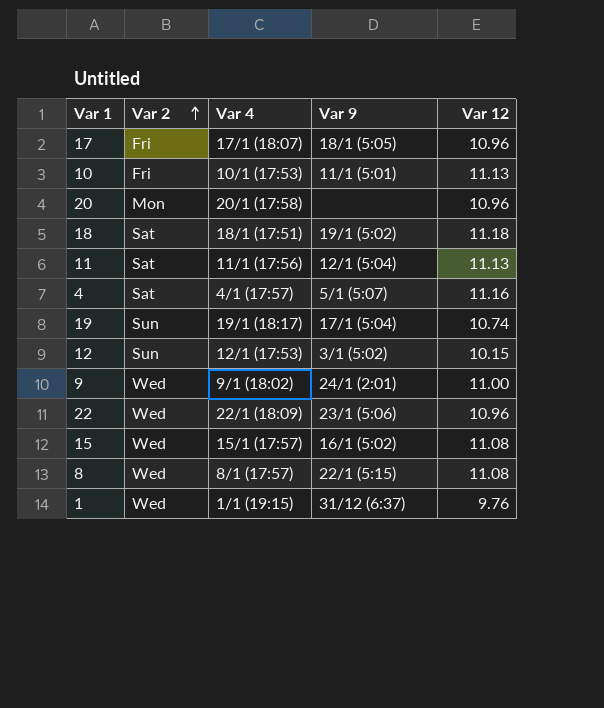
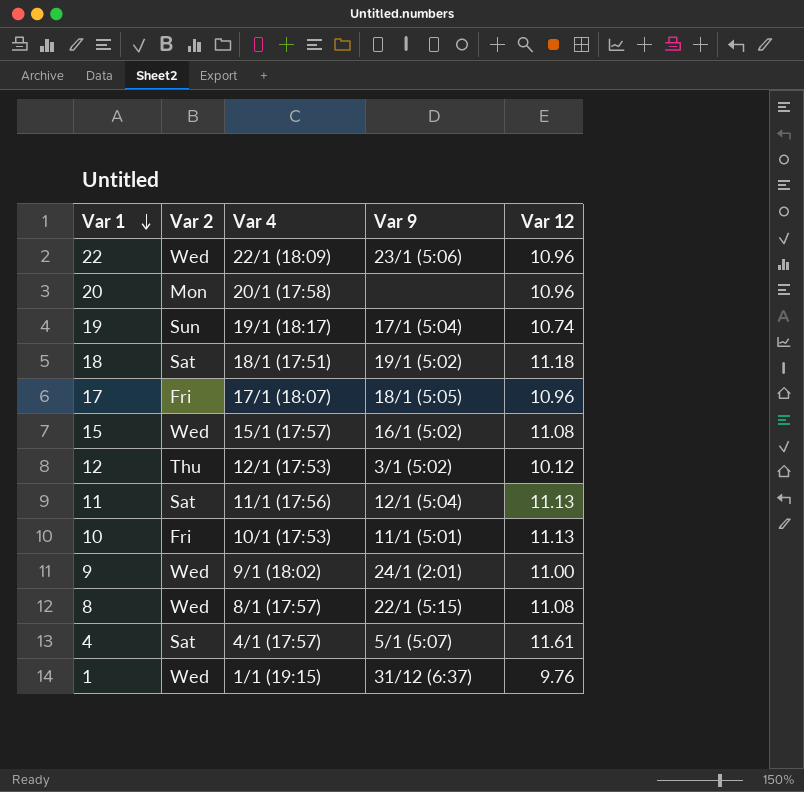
row order: Var 2 ascending -> Var 1 descending
12 | Var 2: Sun -> Thu
12 | Var 12: 10.15 -> 10.12
4 | Var 12: 11.16 -> 11.61

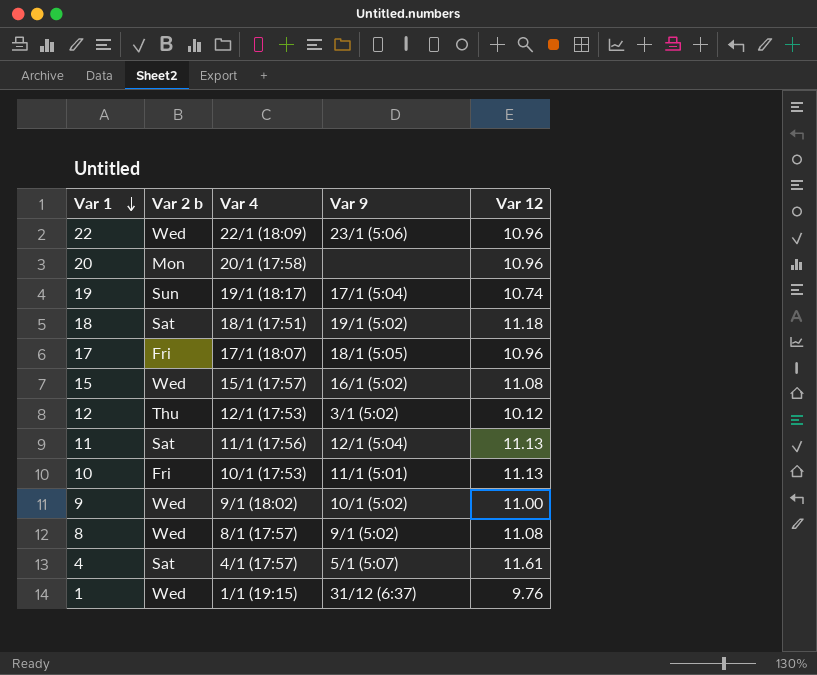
column name: Var 2 -> Var 2 b
9 | Var 9: 24/1 (2:01) -> 10/1 (5:02)
8 | Var 9: 22/1 (5:15) -> 9/1 (5:02)

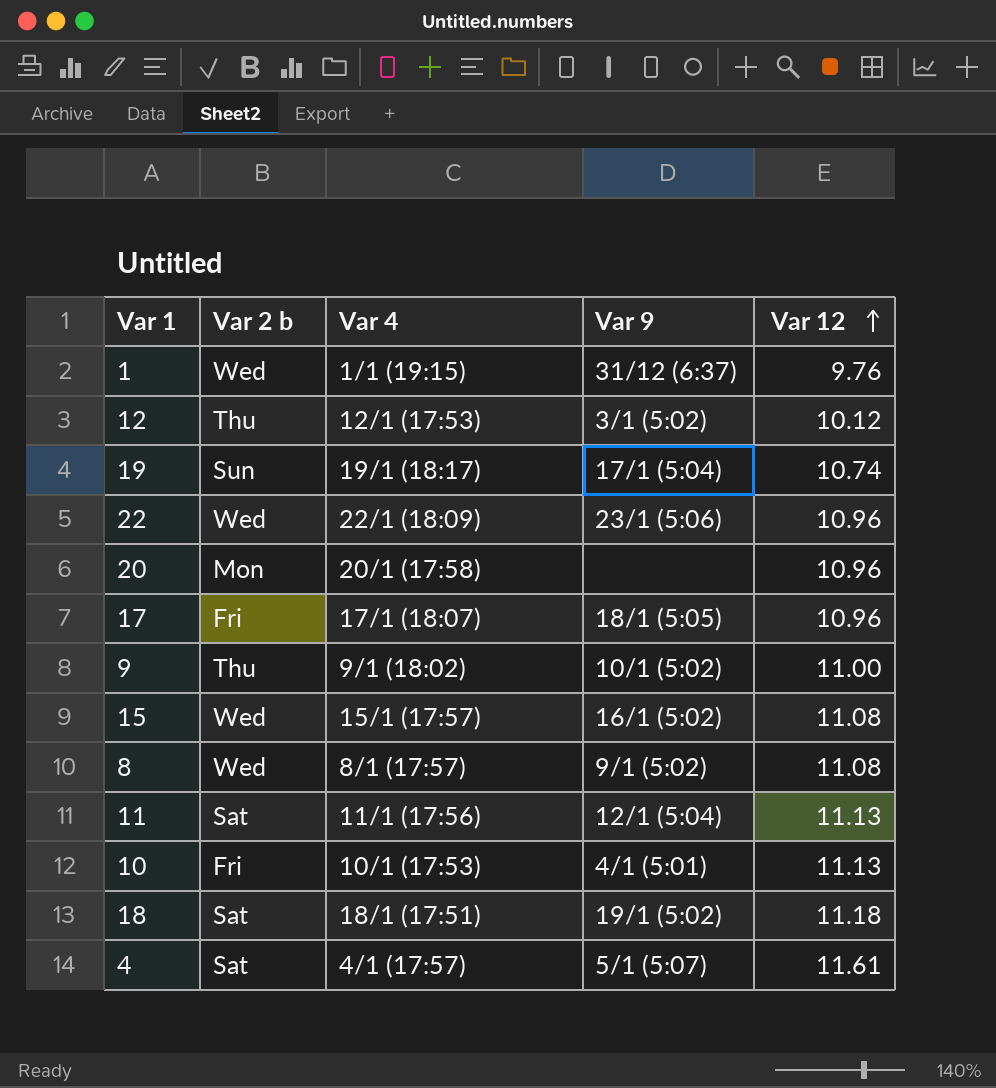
row order: Var 1 descending -> Var 12 ascending
9 | Var 2 b: Wed -> Thu
10 | Var 9: 11/1 (5:01) -> 4/1 (5:01)

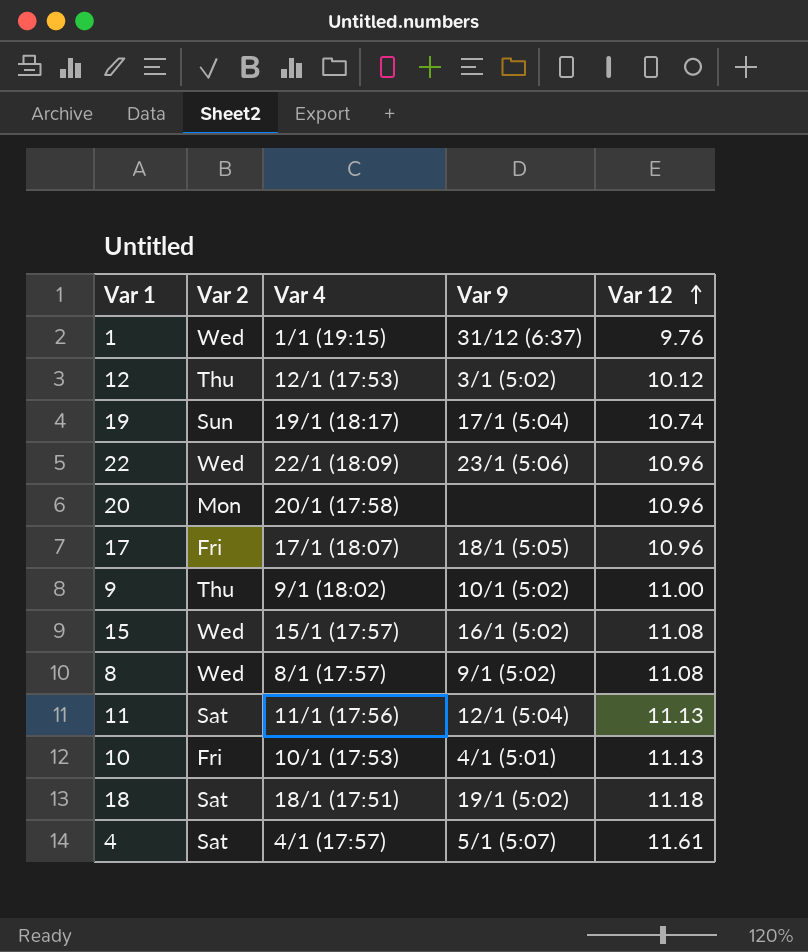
column name: Var 2 b -> Var 2

